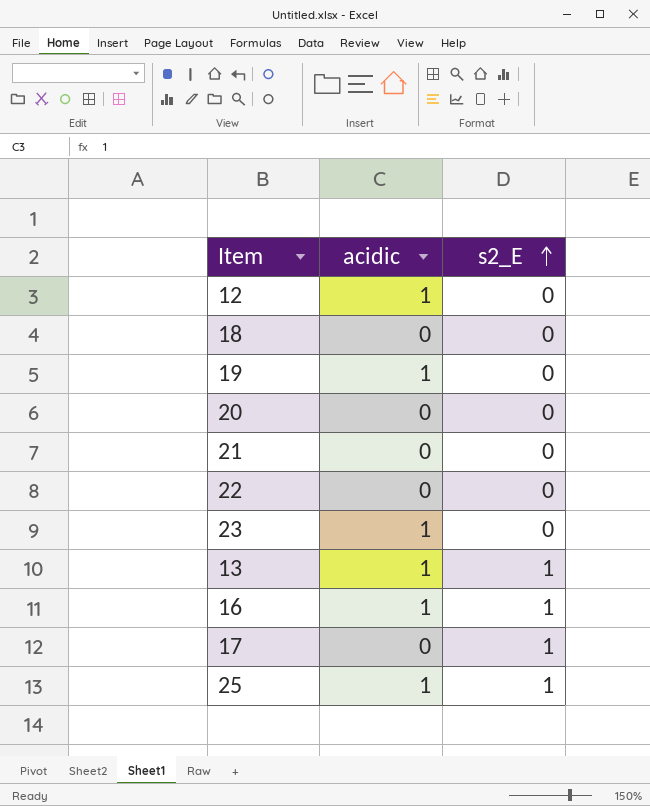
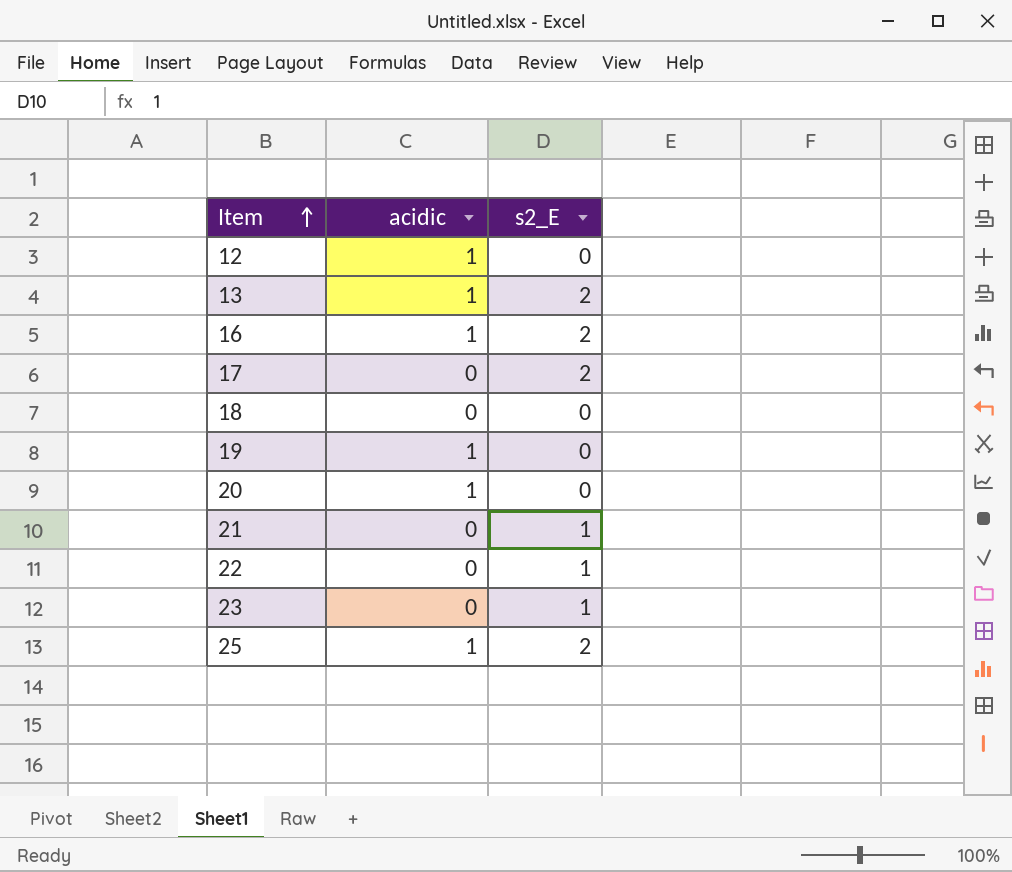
row order: s2_E ascending -> Item ascending
13 | s2_E: 1 -> 2
16 | s2_E: 1 -> 2
17 | s2_E: 1 -> 2
20 | acidic: 0 -> 1
21 | s2_E: 0 -> 1
22 | s2_E: 0 -> 1
23 | acidic: 1 -> 0
23 | s2_E: 0 -> 1
25 | s2_E: 1 -> 2

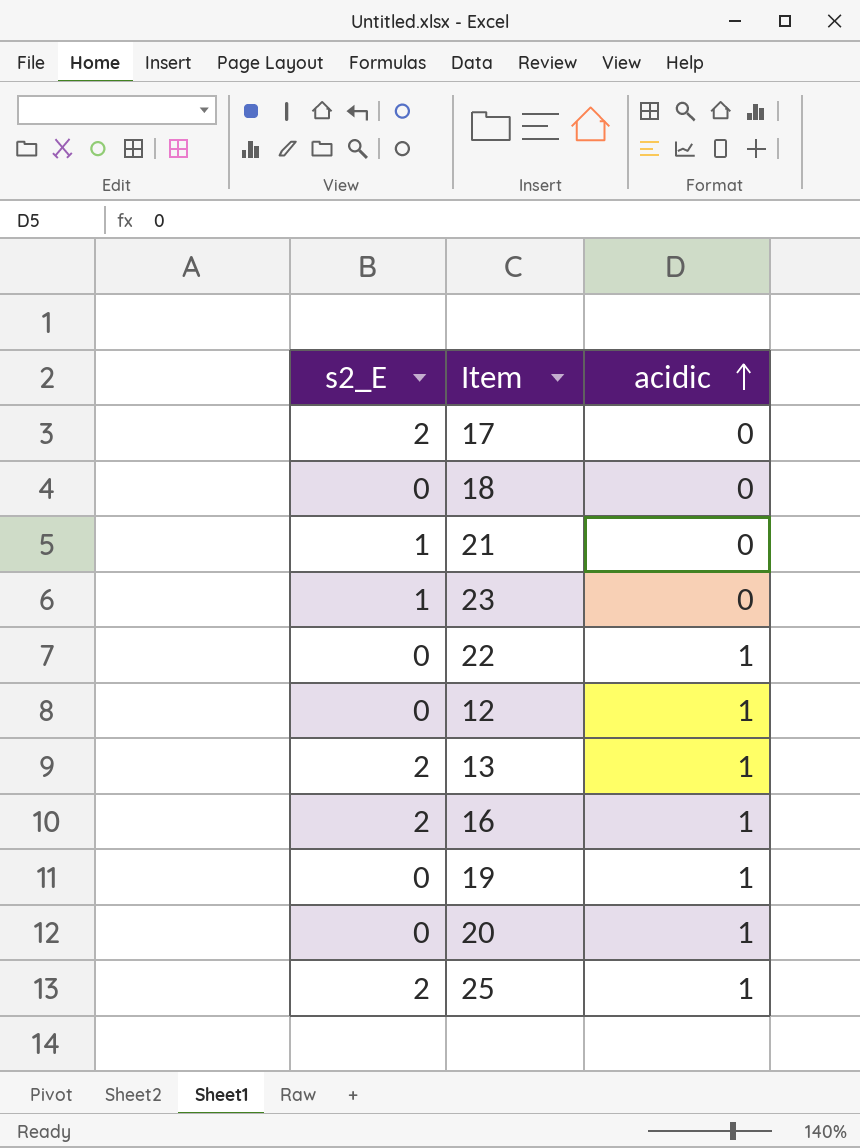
row order: Item ascending -> acidic ascending
column s2_E | position: 3 -> 1
22 | s2_E: 1 -> 0
22 | acidic: 0 -> 1

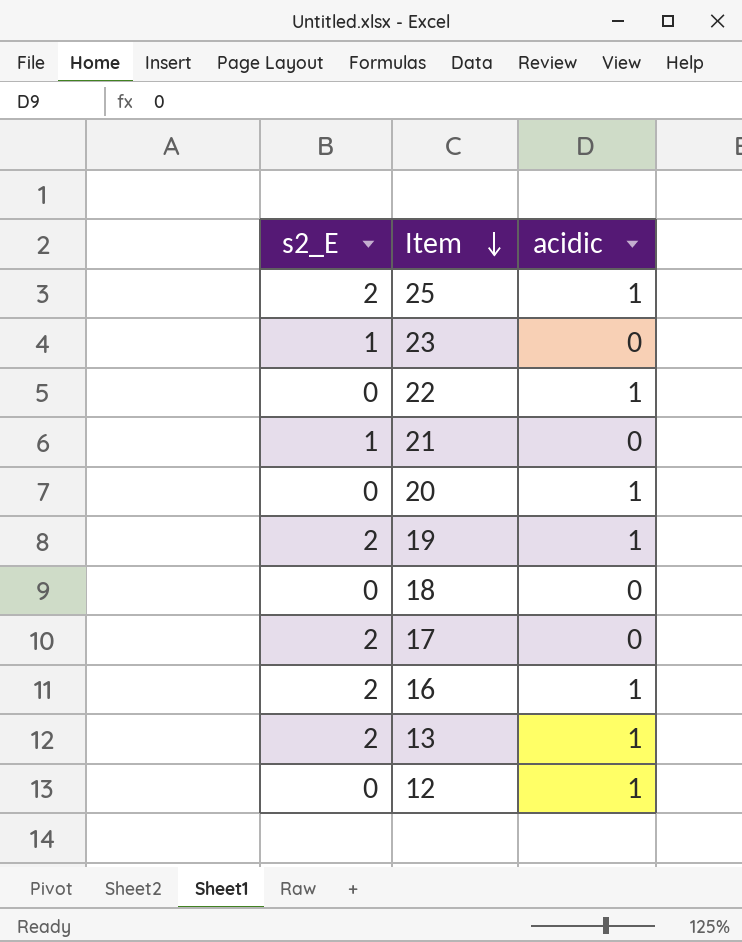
row order: acidic ascending -> Item descending
19 | s2_E: 0 -> 2

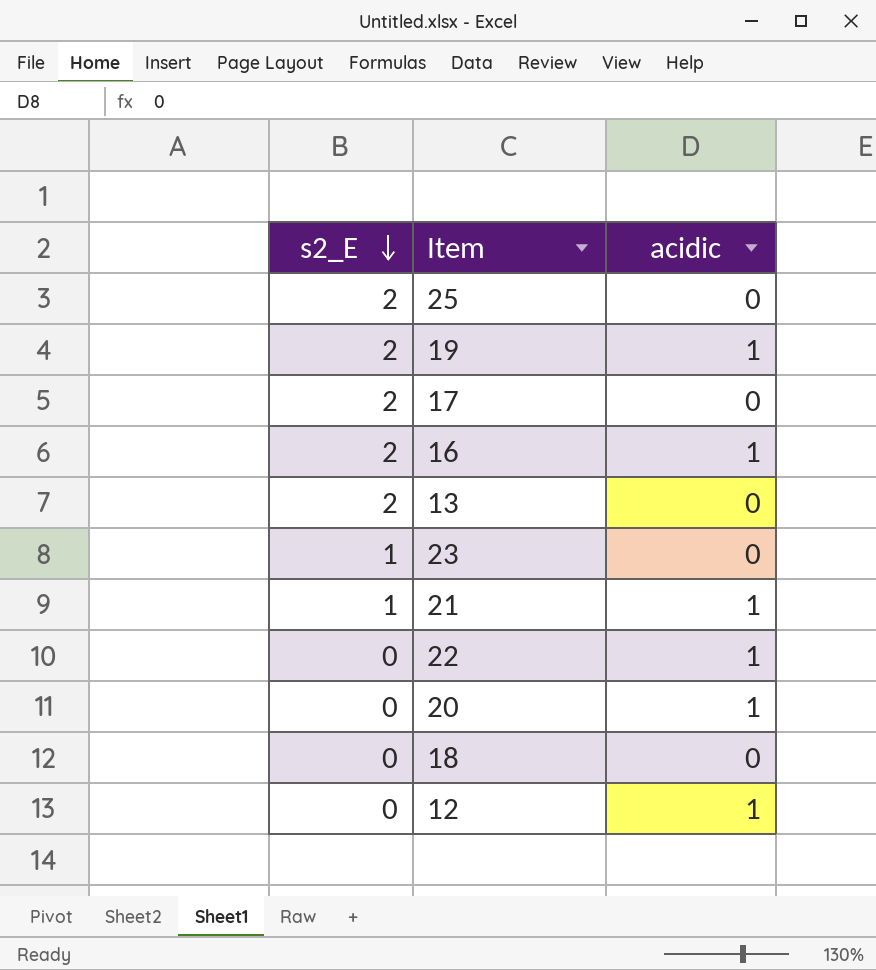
row order: Item descending -> s2_E descending
25 | acidic: 1 -> 0
13 | acidic: 1 -> 0
21 | acidic: 0 -> 1

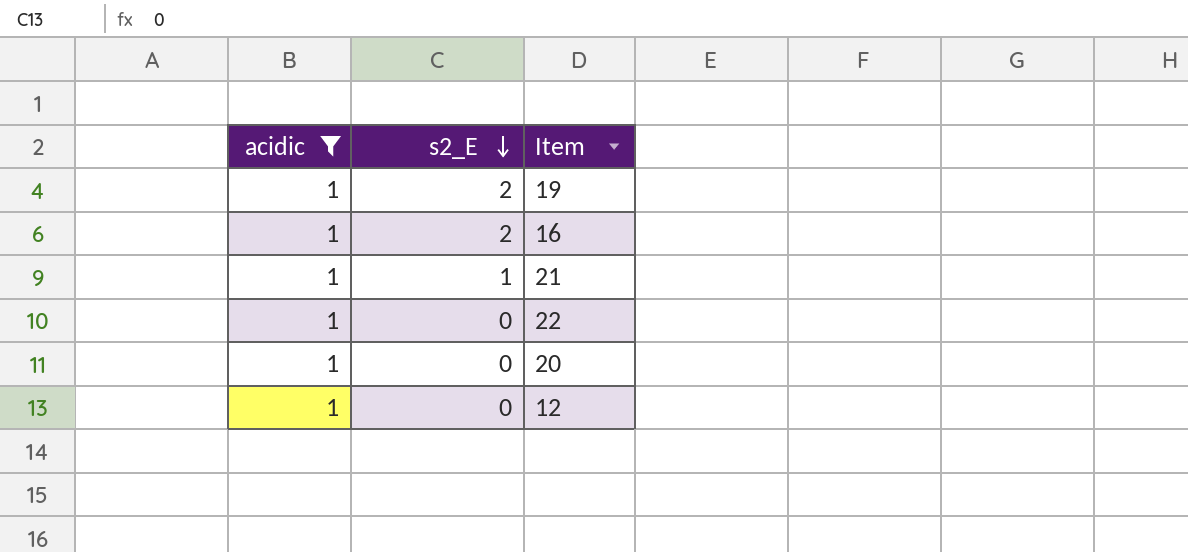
filter: none -> acidic = 1
column acidic | position: 3 -> 1

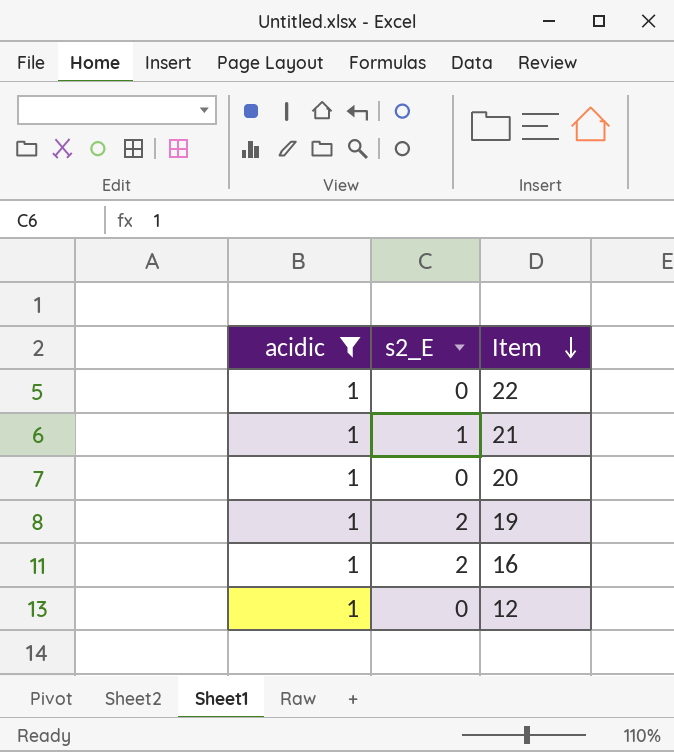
row order: s2_E descending -> Item descending

